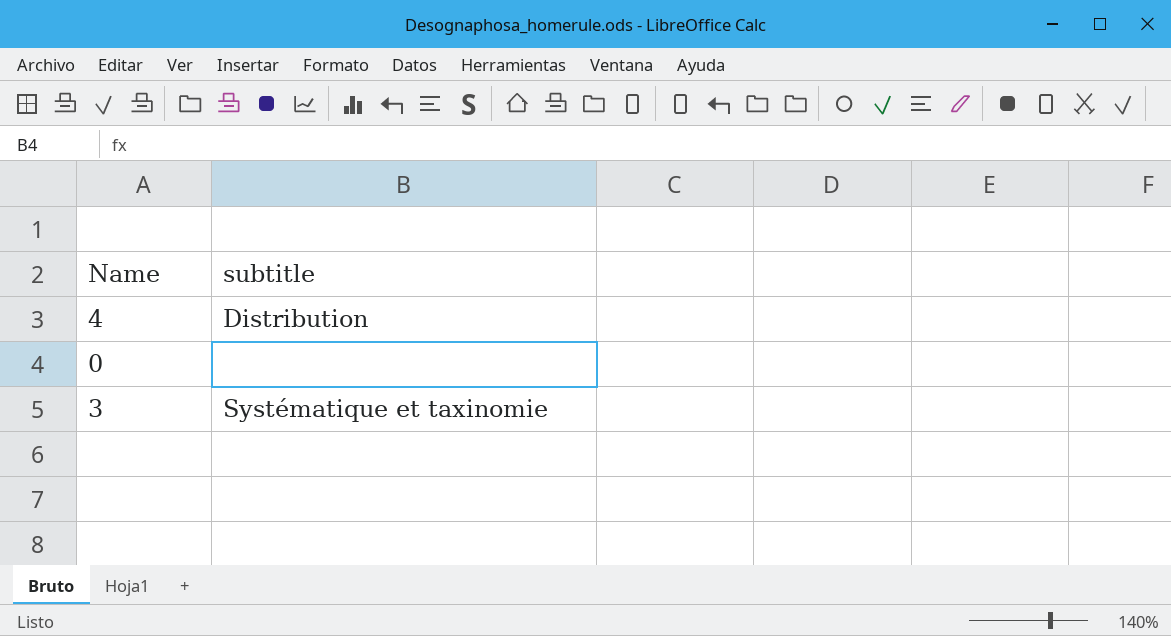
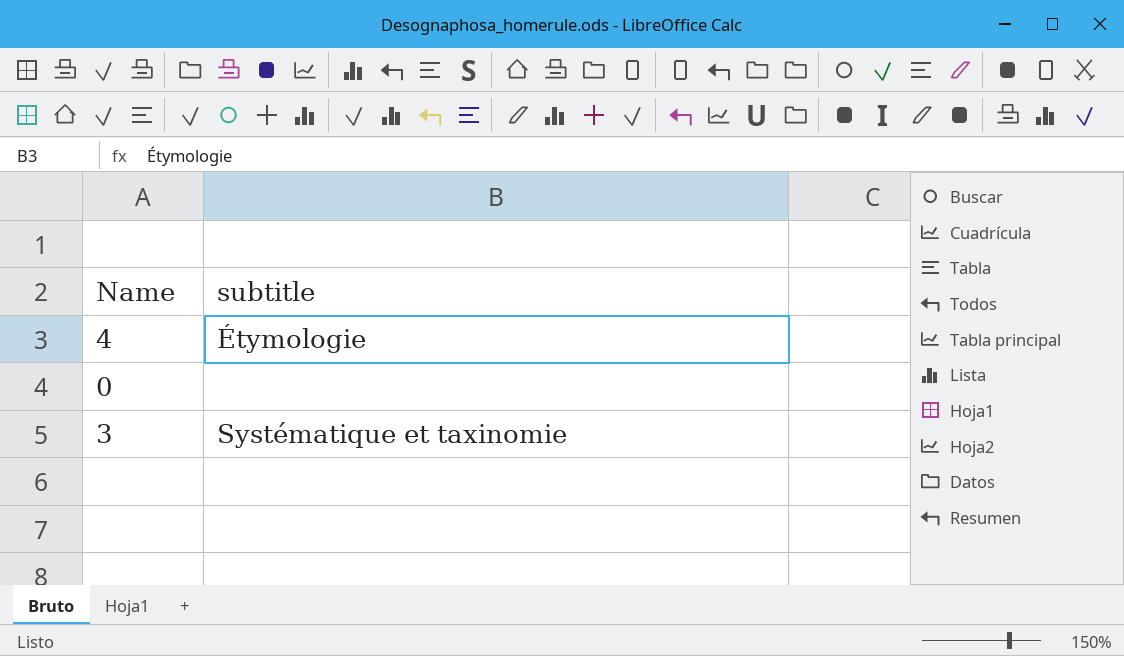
4 | subtitle: Distribution -> Étymologie

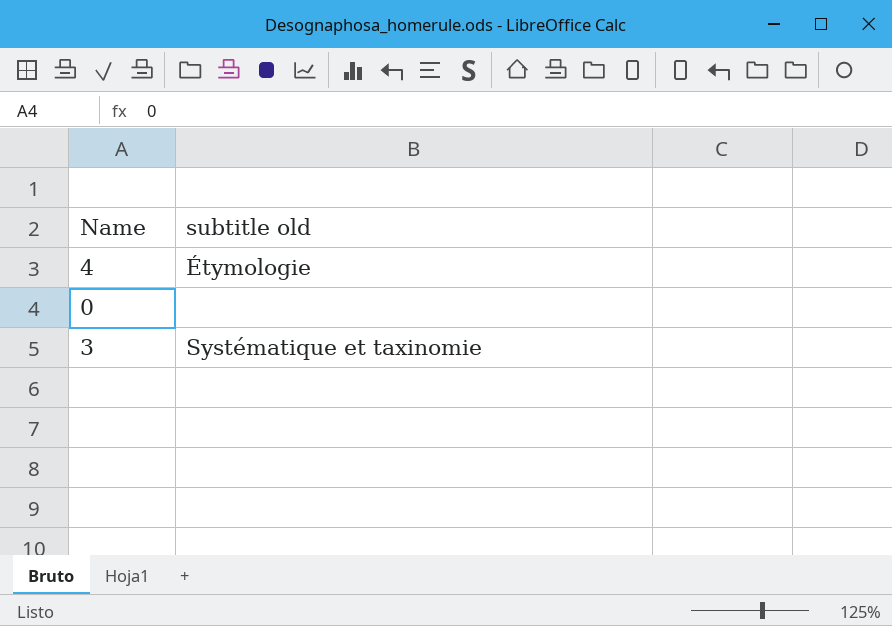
column name: subtitle -> subtitle old

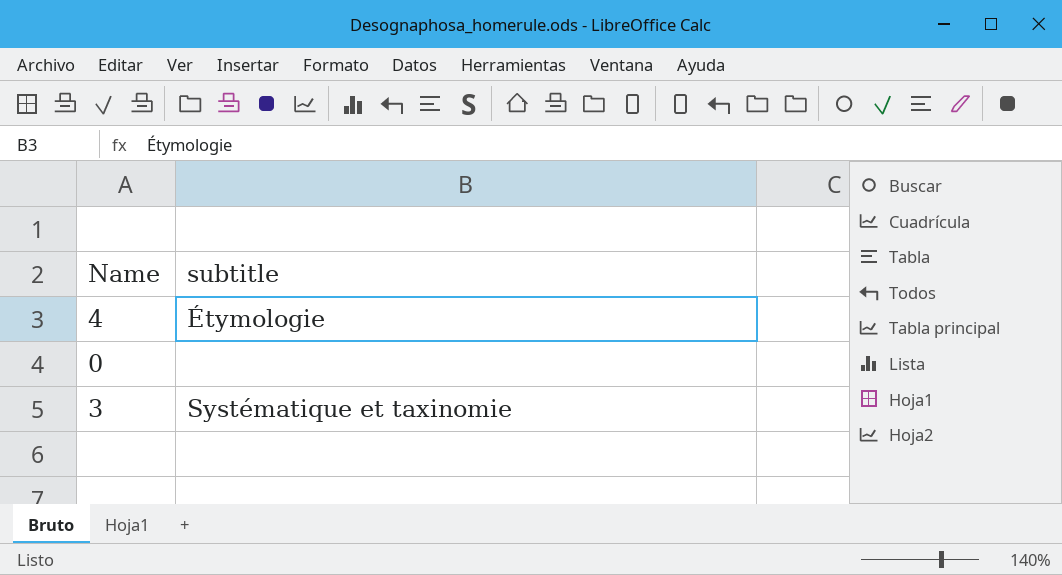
column name: subtitle old -> subtitle

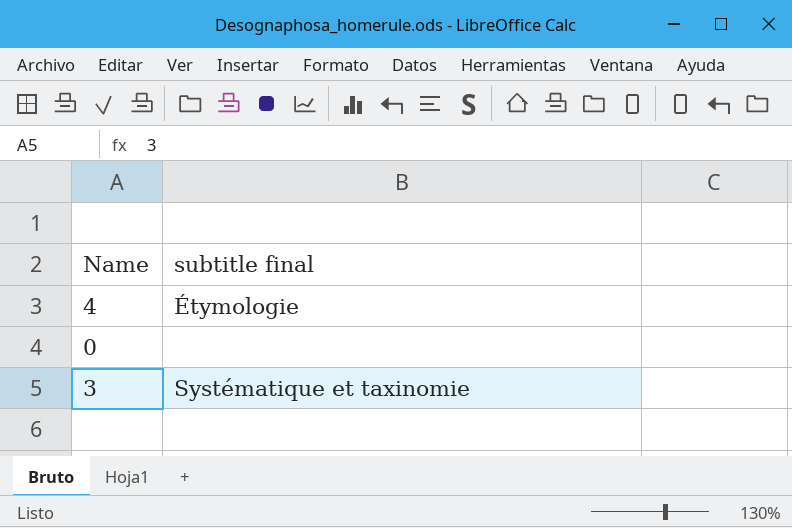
column name: subtitle -> subtitle final

